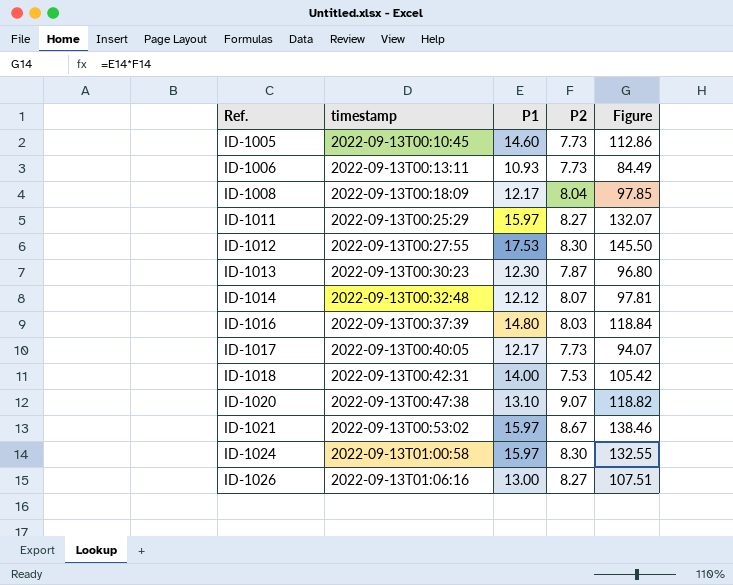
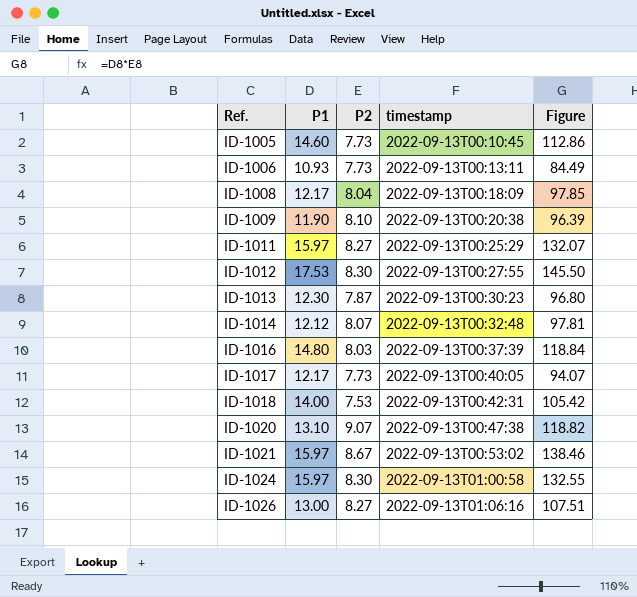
column timestamp | position: 2 -> 4
row ID-1009: none -> 11.90 | 8.10 | 2022-09-13T00:20:38 | 96.39

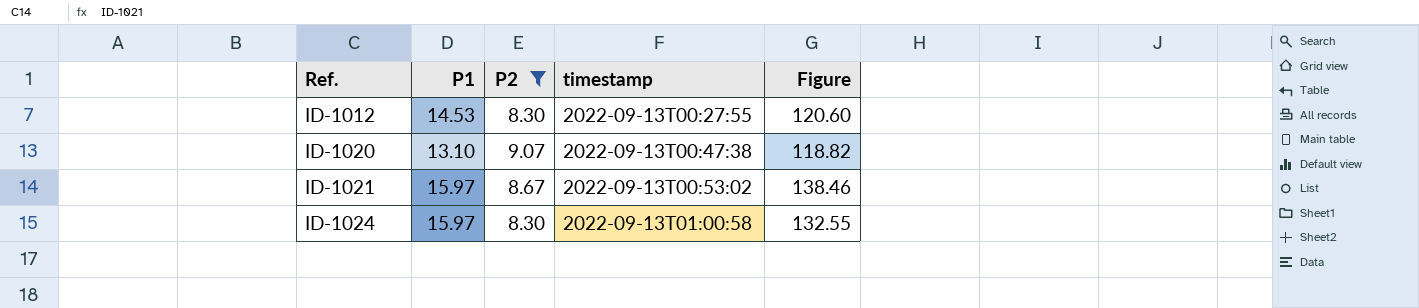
filter: none -> P2 >= 8.30
ID-1012 | P1: 17.53 -> 14.53
ID-1012 | Figure: 145.50 -> 120.60

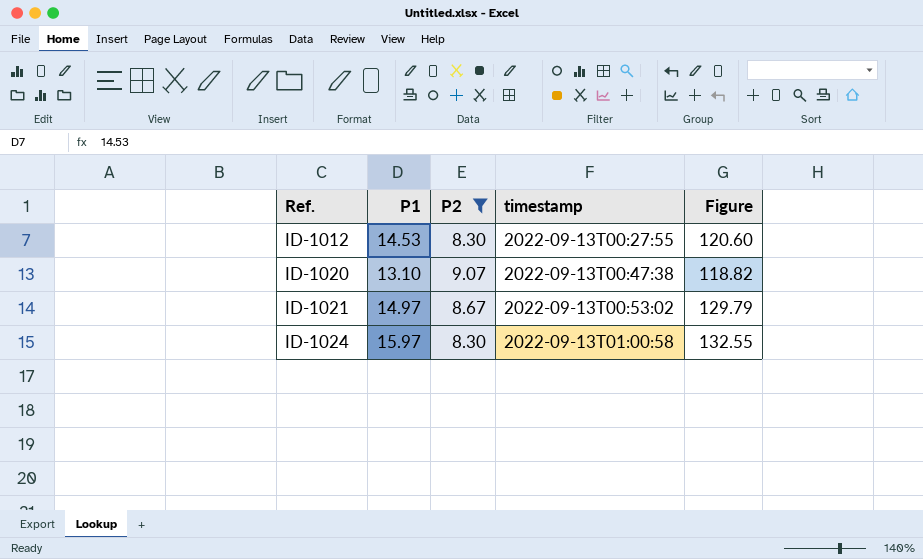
ID-1021 | P1: 15.97 -> 14.97
ID-1021 | Figure: 138.46 -> 129.79

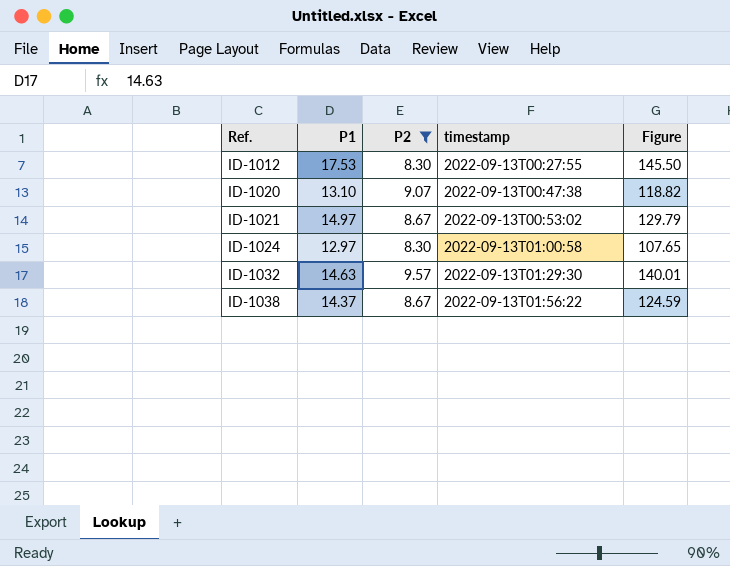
ID-1012 | P1: 14.53 -> 17.53
ID-1012 | Figure: 120.60 -> 145.50
ID-1024 | P1: 15.97 -> 12.97
ID-1024 | Figure: 132.55 -> 107.65
row ID-1032: none -> 14.63 | 9.57 | 2022-09-13T01:29:30 | 140.01
row ID-1038: none -> 14.37 | 8.67 | 2022-09-13T01:56:22 | 124.59

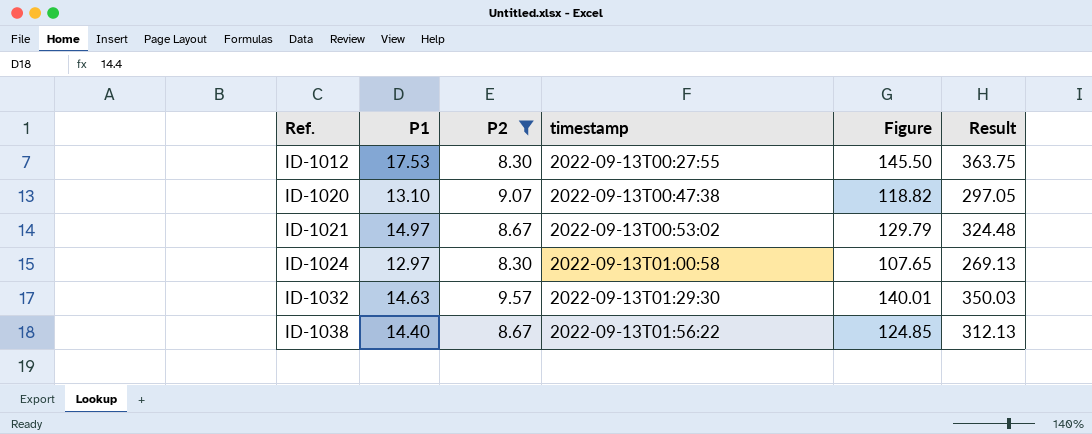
column Result | formula: none -> [Figure] * 2.5
ID-1038 | P1: 14.37 -> 14.40
ID-1038 | Figure: 124.59 -> 124.85

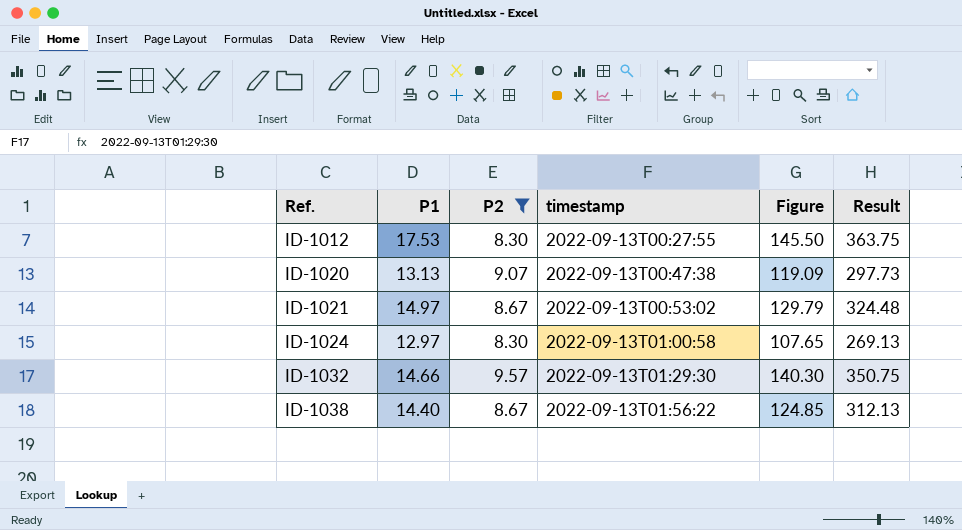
ID-1020 | P1: 13.10 -> 13.13
ID-1020 | Figure: 118.82 -> 119.09
ID-1020 | Result: 297.05 -> 297.73
ID-1032 | P1: 14.63 -> 14.66
ID-1032 | Figure: 140.01 -> 140.30
ID-1032 | Result: 350.03 -> 350.75

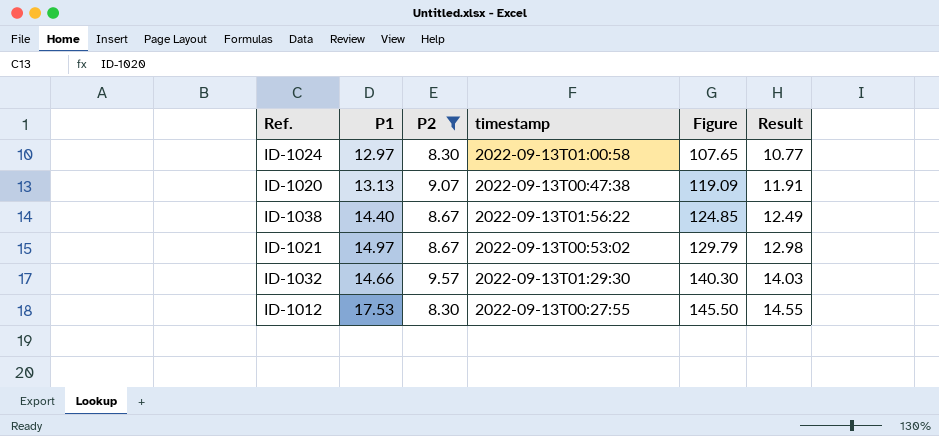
row order: Ref. ascending -> Figure ascending
column Result | formula: [Figure] * 2.5 -> [Figure] * 0.1

